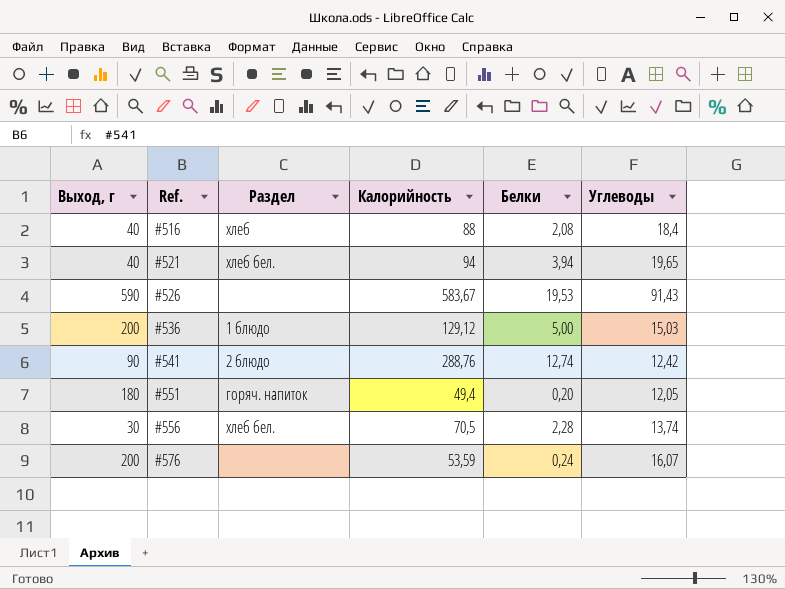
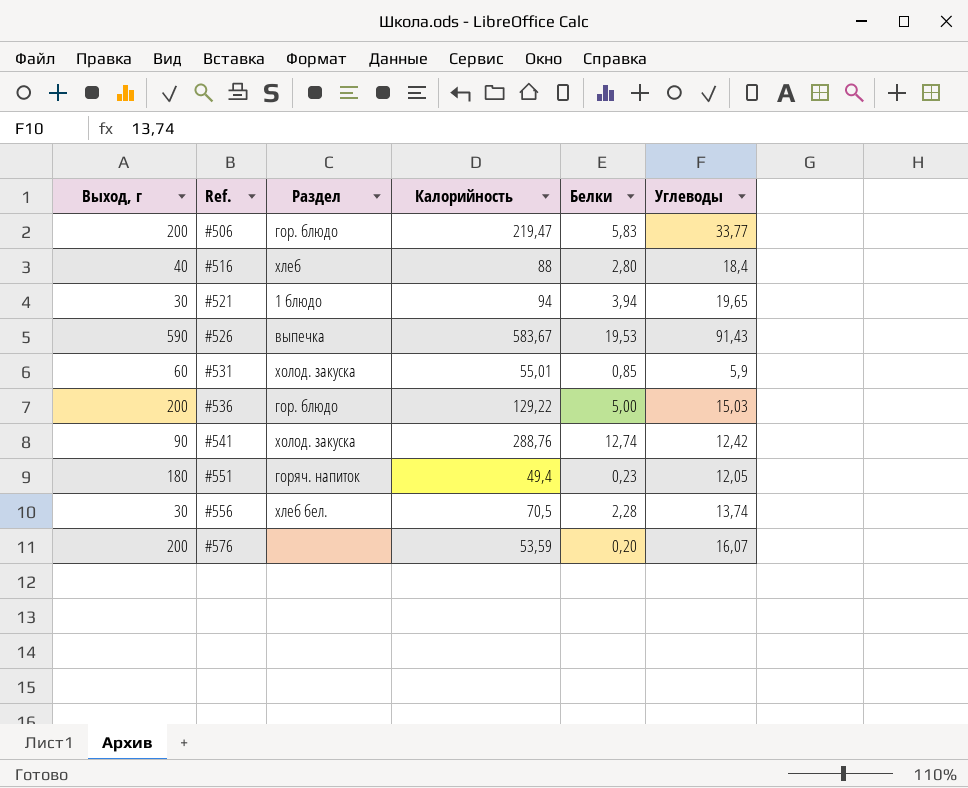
row #506: none -> 200 | гор. блюдо | 219,47 | 5,83 | 33,77
#516 | Белки: 2,08 -> 2,80
#521 | Выход, г: 40 -> 30
#521 | Раздел: хлеб бел. -> 1 блюдо
#526 | Раздел: none -> выпечка
row #531: none -> 60 | холод. закуска | 55,01 | 0,85 | 5,9
#536 | Раздел: 1 блюдо -> гор. блюдо
#536 | Калорийность: 129,12 -> 129,22
#541 | Раздел: 2 блюдо -> холод. закуска
#551 | Белки: 0,20 -> 0,23
#576 | Белки: 0,24 -> 0,20

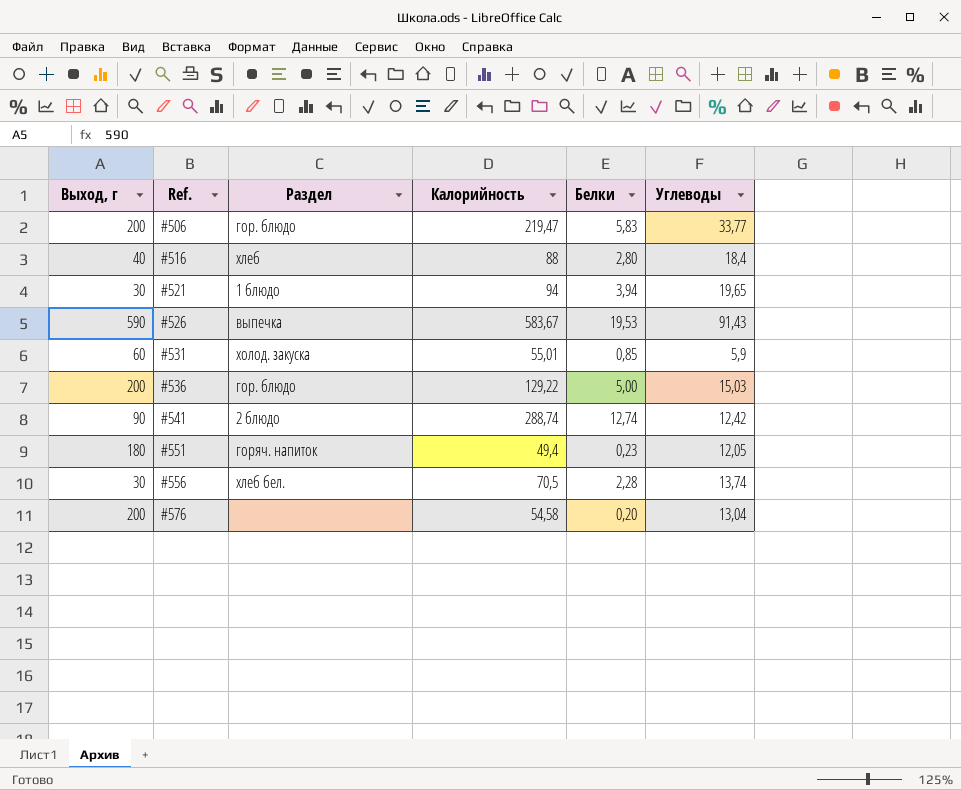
#541 | Раздел: холод. закуска -> 2 блюдо
#541 | Калорийность: 288,76 -> 288,74
#576 | Калорийность: 53,59 -> 54,58
#576 | Углеводы: 16,07 -> 13,04

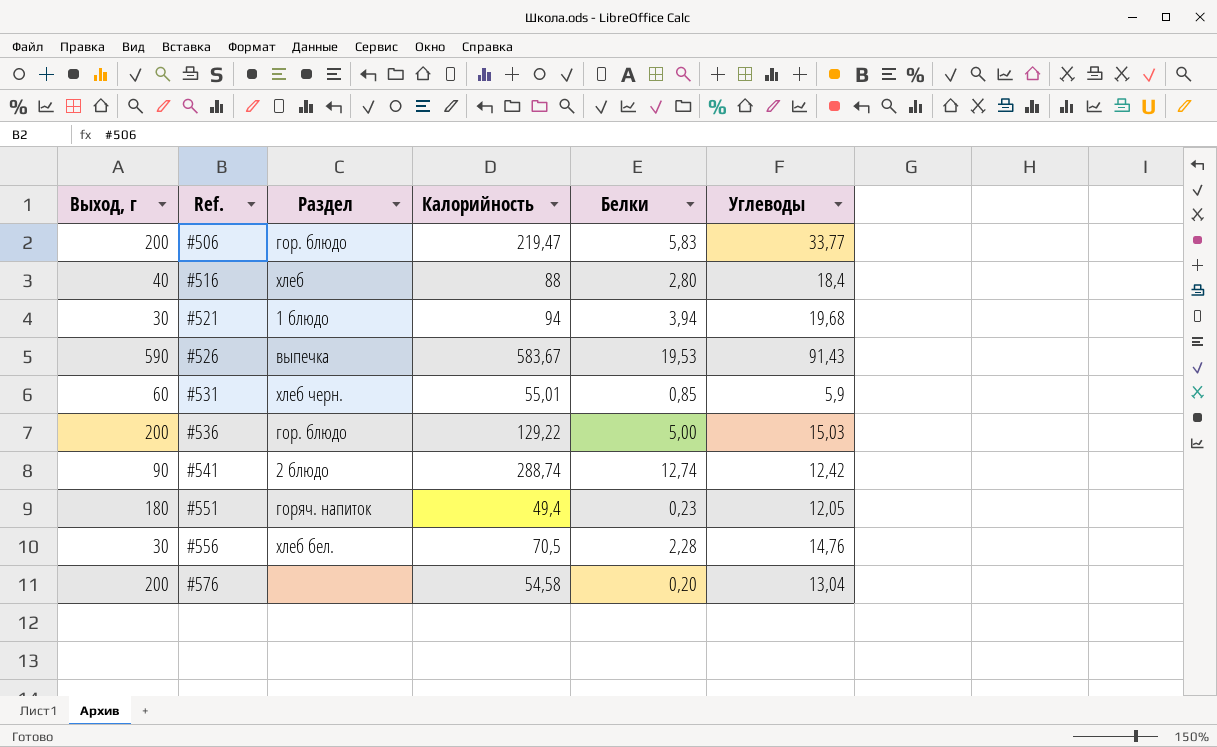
#521 | Углеводы: 19,65 -> 19,68
#531 | Раздел: холод. закуска -> хлеб черн.
#556 | Углеводы: 13,74 -> 14,76

